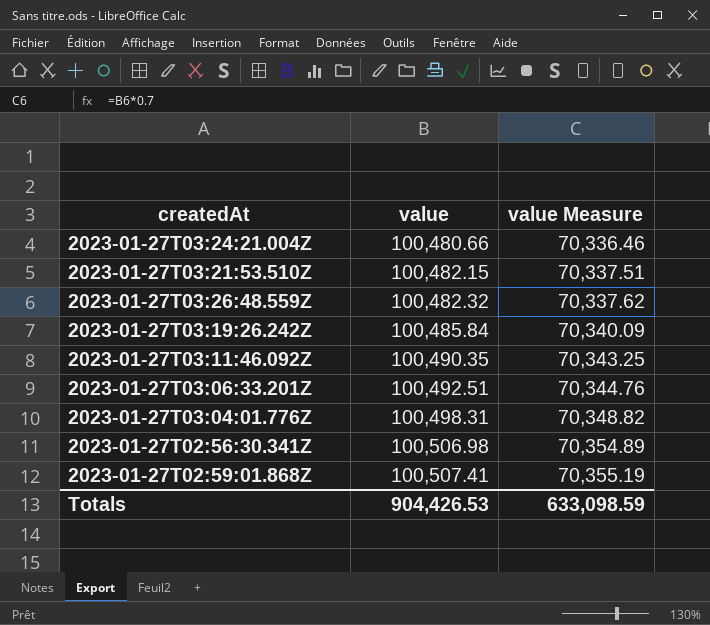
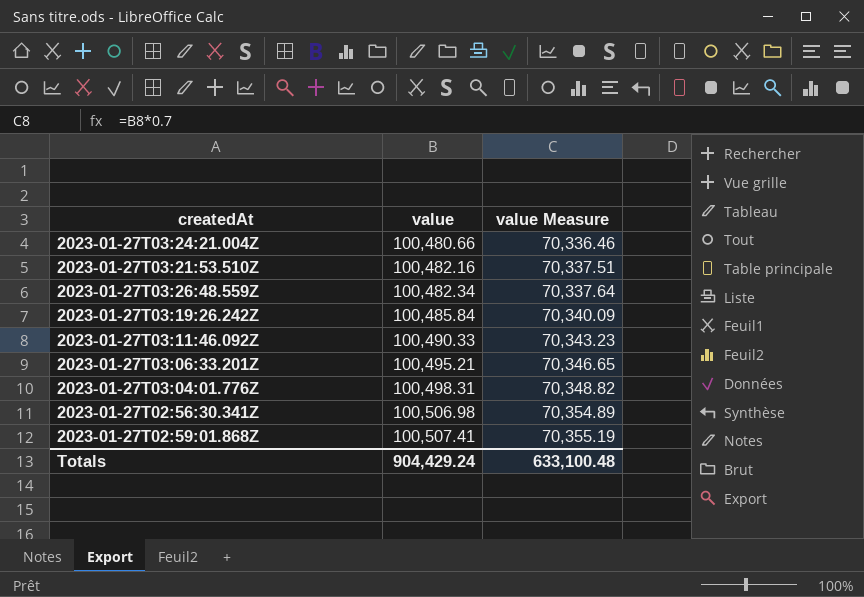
2023-01-27T03:21:53.510Z | value: 100,482.15 -> 100,482.16
2023-01-27T03:26:48.559Z | value: 100,482.32 -> 100,482.34
2023-01-27T03:26:48.559Z | value Measure: 70,337.62 -> 70,337.64
2023-01-27T03:11:46.092Z | value: 100,490.35 -> 100,490.33
2023-01-27T03:11:46.092Z | value Measure: 70,343.25 -> 70,343.23
2023-01-27T03:06:33.201Z | value: 100,492.51 -> 100,495.21
2023-01-27T03:06:33.201Z | value Measure: 70,344.76 -> 70,346.65
Totals | value: 904,426.53 -> 904,429.24
Totals | value Measure: 633,098.59 -> 633,100.48

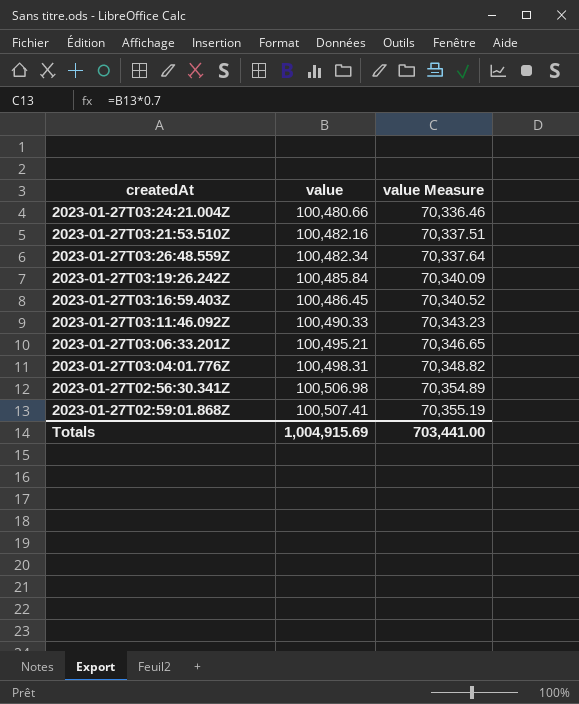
row 2023-01-27T03:16:59.403Z: none -> 100,486.45 | 70,340.52
Totals | value: 904,429.24 -> 1,004,915.69
Totals | value Measure: 633,100.48 -> 703,441.00

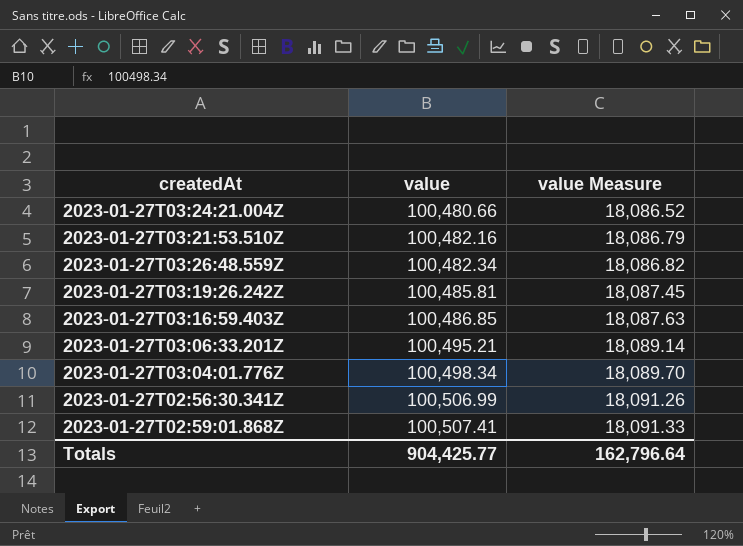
column value Measure | formula: [value] * 0.7 -> [value] * 0.18
row 2023-01-27T03:11:46.092Z: 100,490.33 | 70,343.23 -> none
2023-01-27T03:19:26.242Z | value: 100,485.84 -> 100,485.81
2023-01-27T03:16:59.403Z | value: 100,486.45 -> 100,486.85
2023-01-27T03:04:01.776Z | value: 100,498.31 -> 100,498.34
2023-01-27T02:56:30.341Z | value: 100,506.98 -> 100,506.99
Totals | value: 1,004,915.69 -> 904,425.77
Totals | value Measure: 703,441.00 -> 162,796.64

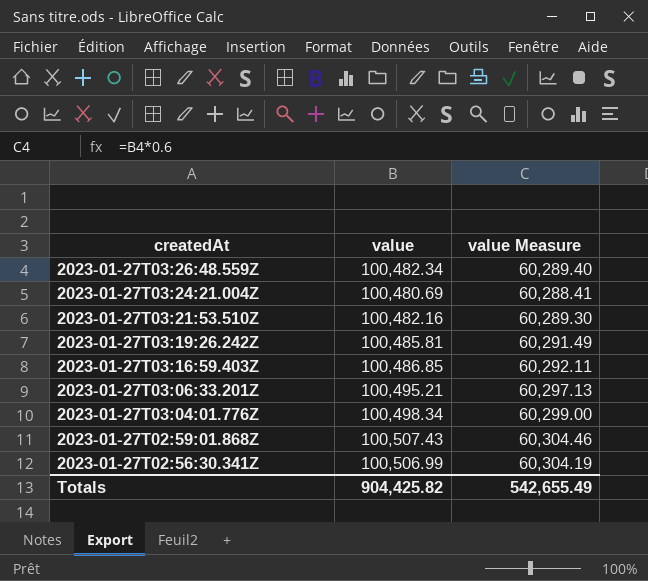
row order: value ascending -> createdAt descending
column value Measure | formula: [value] * 0.18 -> [value] * 0.6
2023-01-27T03:24:21.004Z | value: 100,480.66 -> 100,480.69
2023-01-27T02:59:01.868Z | value: 100,507.41 -> 100,507.43
Totals | value: 904,425.77 -> 904,425.82
Totals | value Measure: 162,796.64 -> 542,655.49

